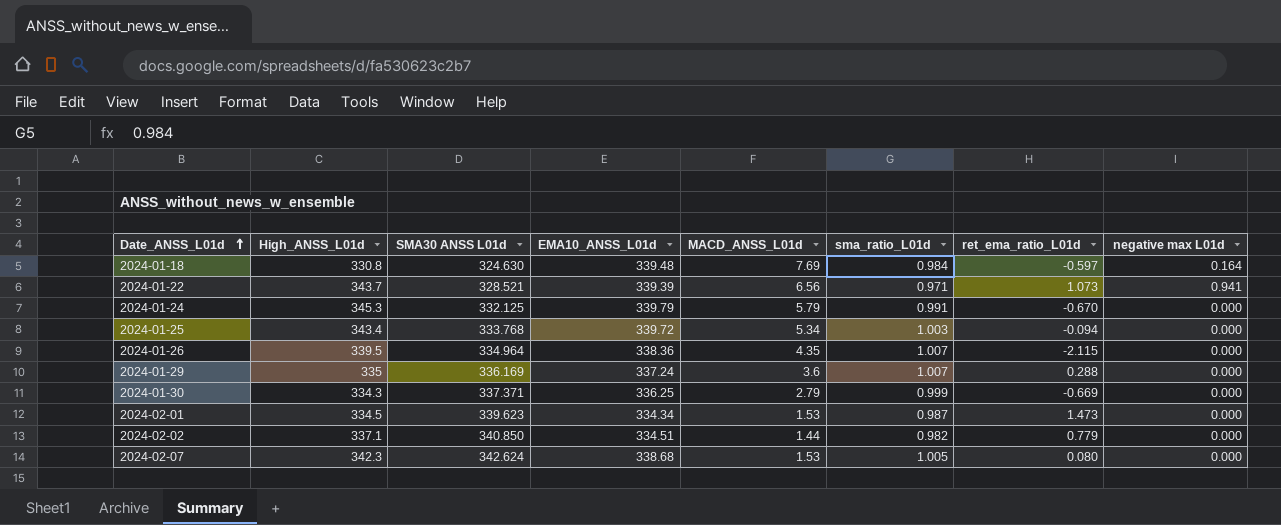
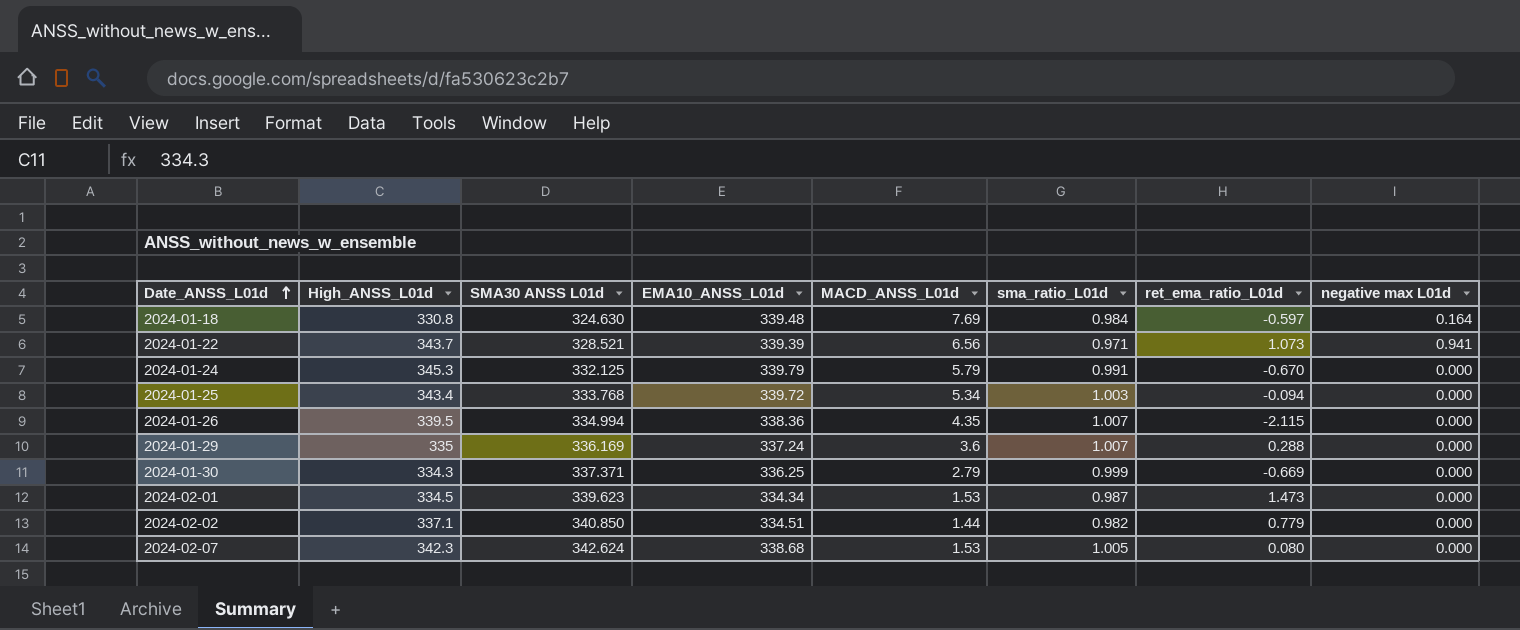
2024-01-26 | SMA30 ANSS L01d: 334.964 -> 334.994

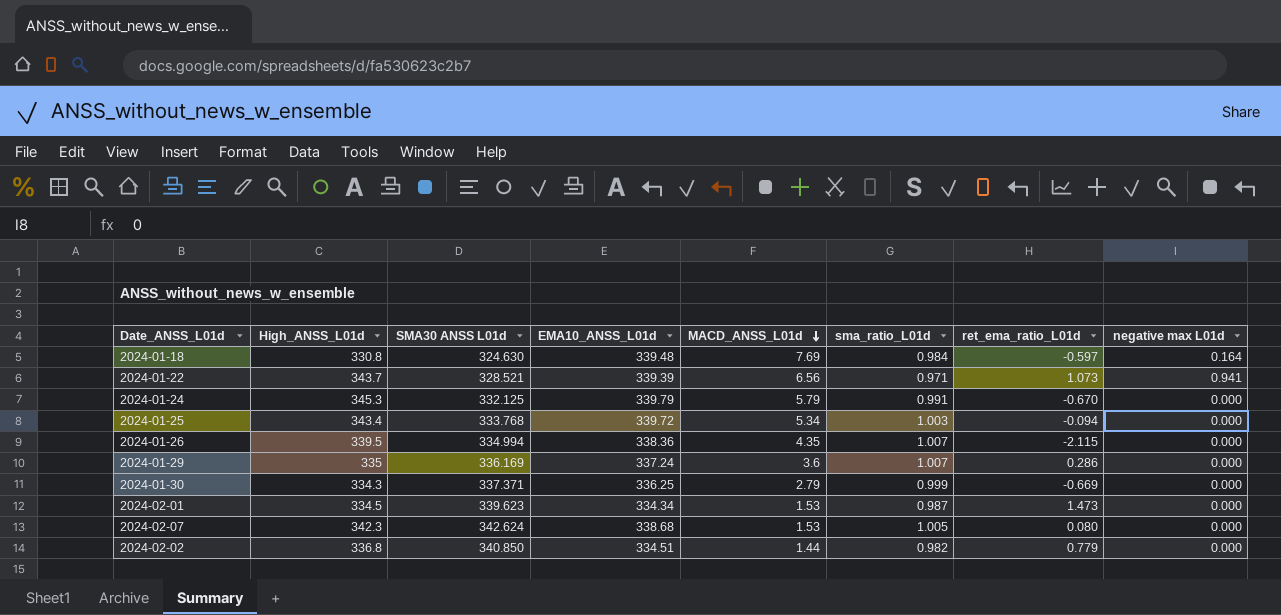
row order: Date_ANSS_L01d ascending -> MACD_ANSS_L01d descending
2024-01-29 | ret_ema_ratio_L01d: 0.288 -> 0.286
2024-02-02 | High_ANSS_L01d: 337.1 -> 336.8

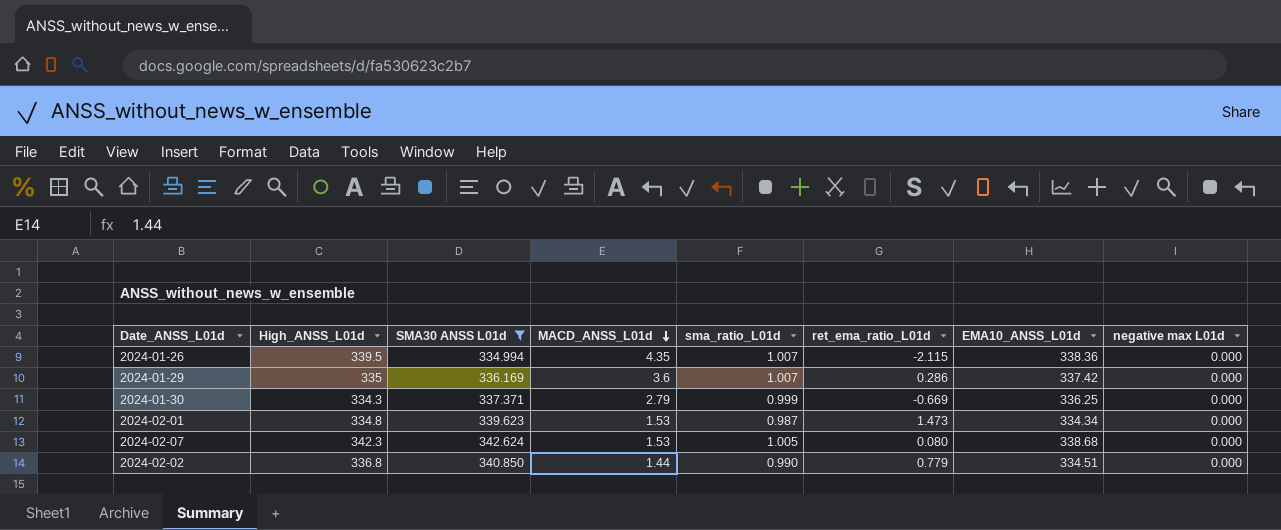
filter: none -> SMA30 ANSS L01d >= 334.994
column EMA10_ANSS_L01d | position: 4 -> 7
2024-01-29 | EMA10_ANSS_L01d: 337.24 -> 337.42
2024-02-01 | High_ANSS_L01d: 334.5 -> 334.8
2024-02-02 | sma_ratio_L01d: 0.982 -> 0.990

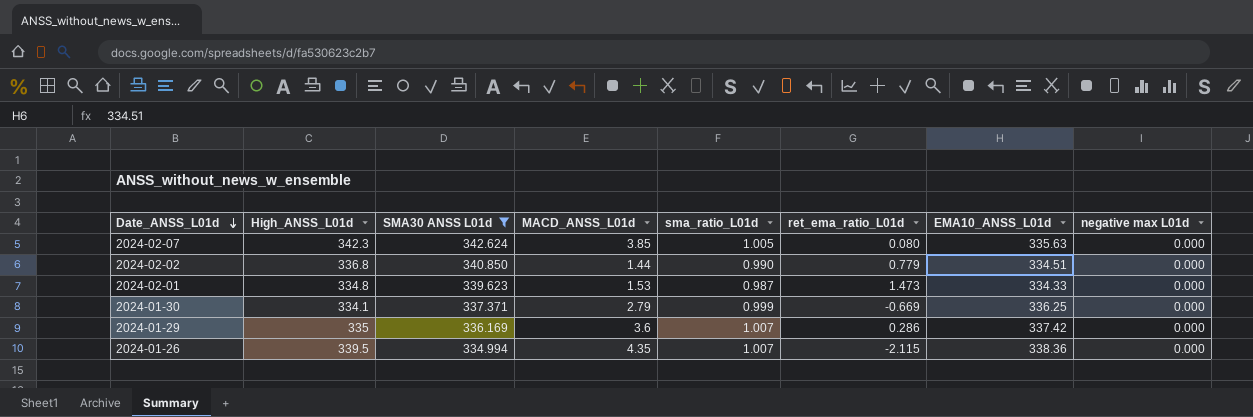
row order: MACD_ANSS_L01d descending -> Date_ANSS_L01d descending
2024-02-07 | MACD_ANSS_L01d: 1.53 -> 3.85
2024-02-07 | EMA10_ANSS_L01d: 338.68 -> 335.63
2024-02-01 | EMA10_ANSS_L01d: 334.34 -> 334.33
2024-01-30 | High_ANSS_L01d: 334.3 -> 334.1

